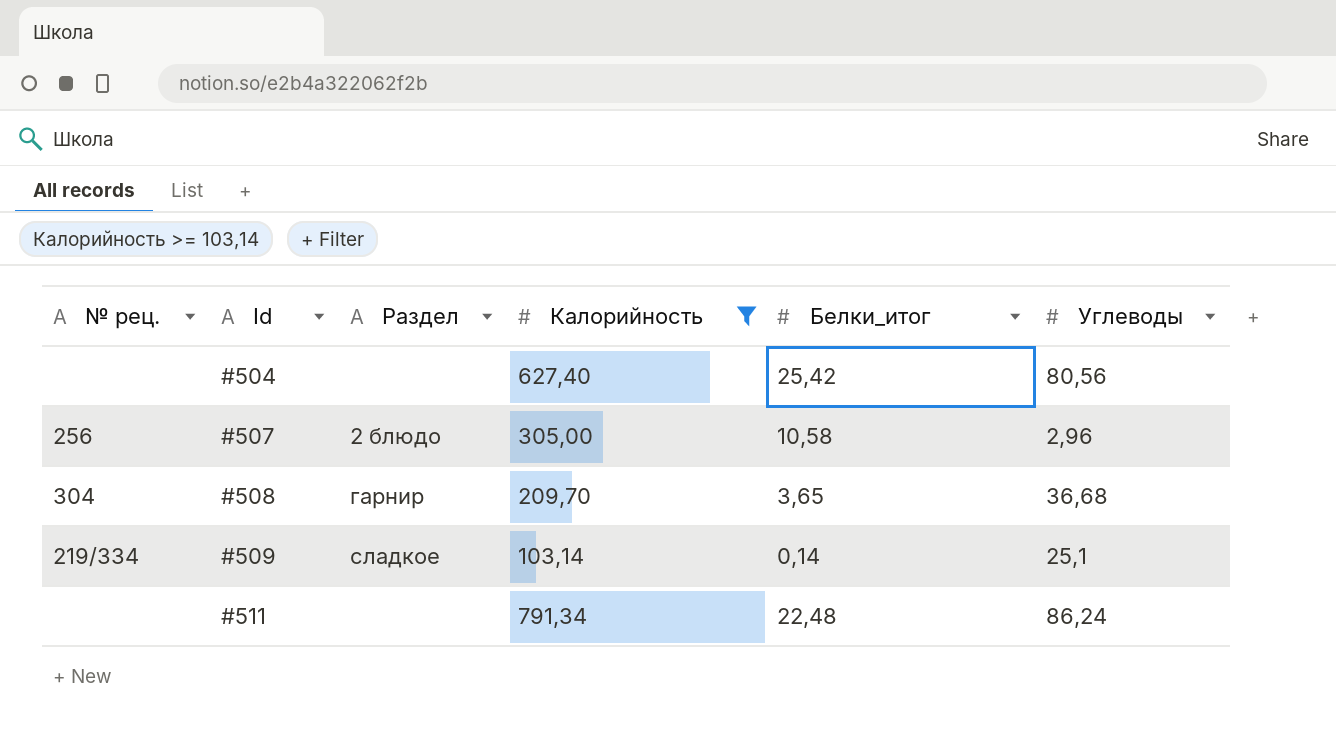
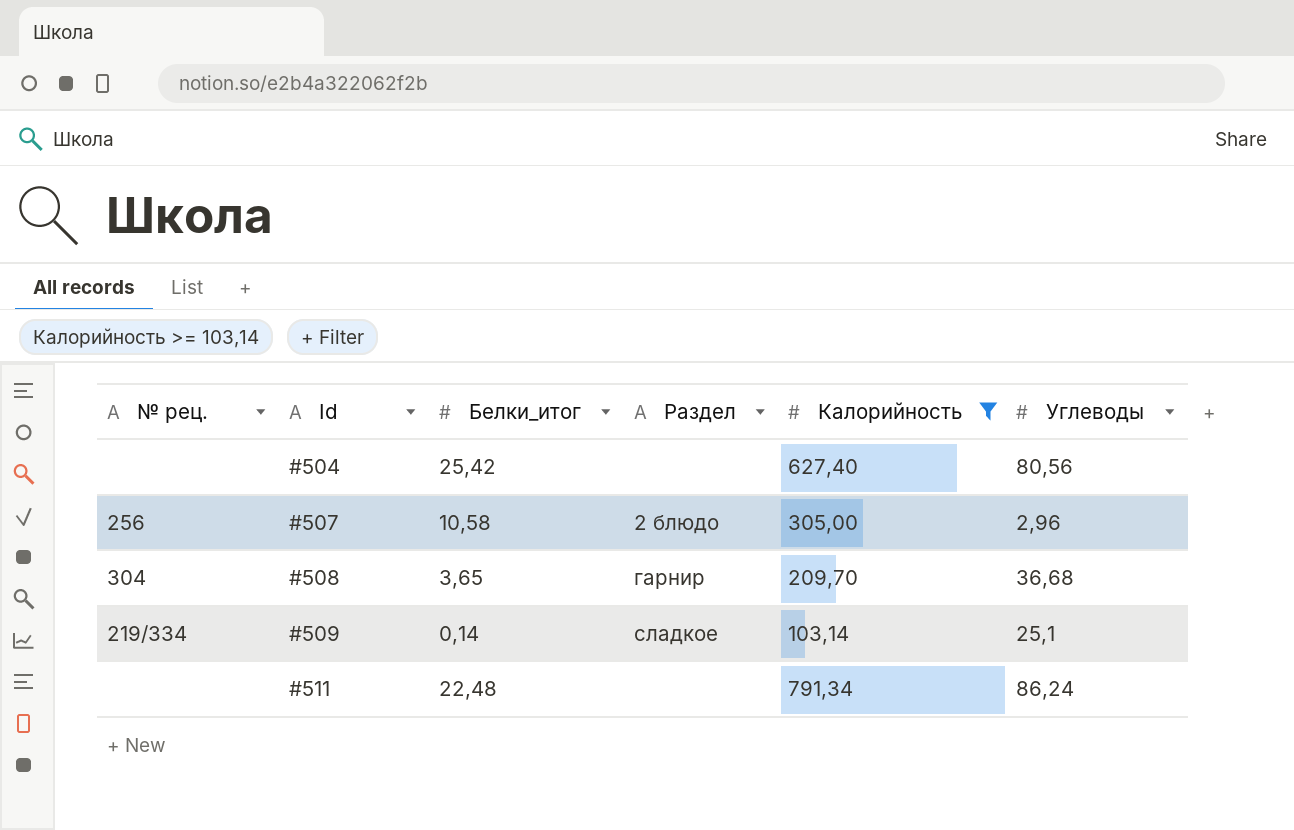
column Белки_итог | position: 5 -> 3

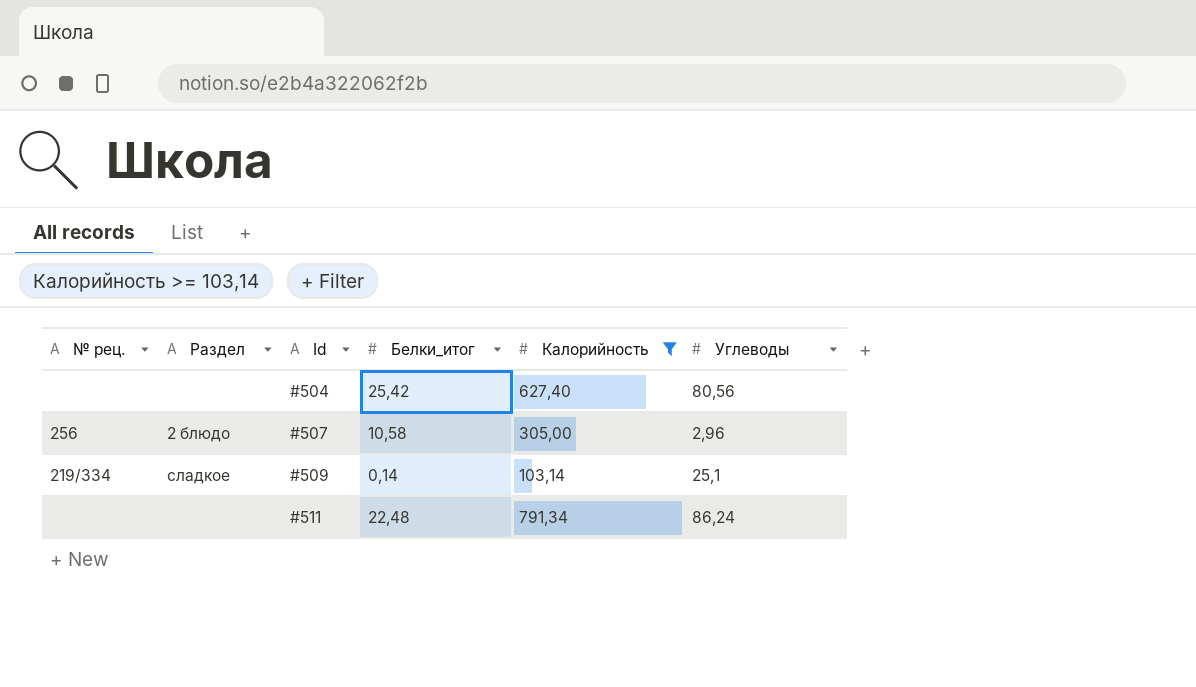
column Раздел | position: 4 -> 2
row #508: 304 | 3,65 | гарнир | 209,70 | 36,68 -> none

